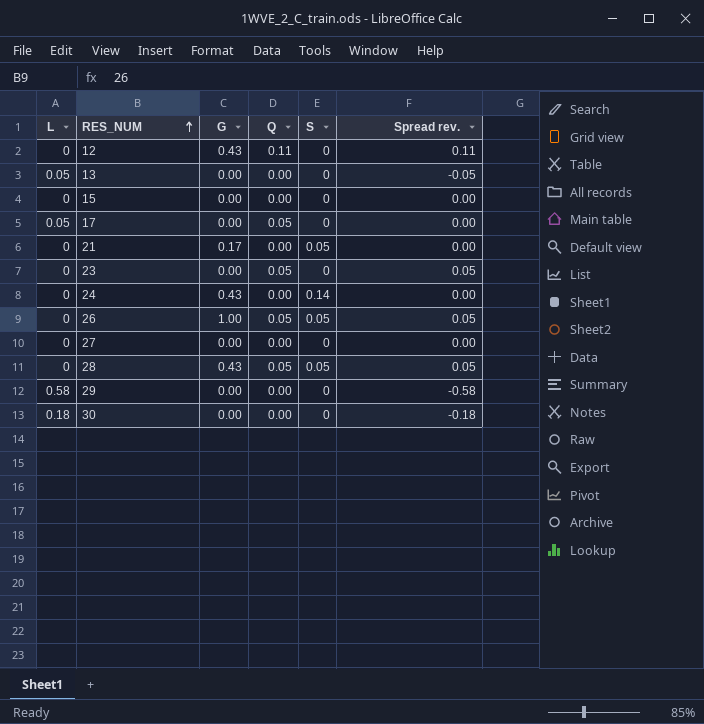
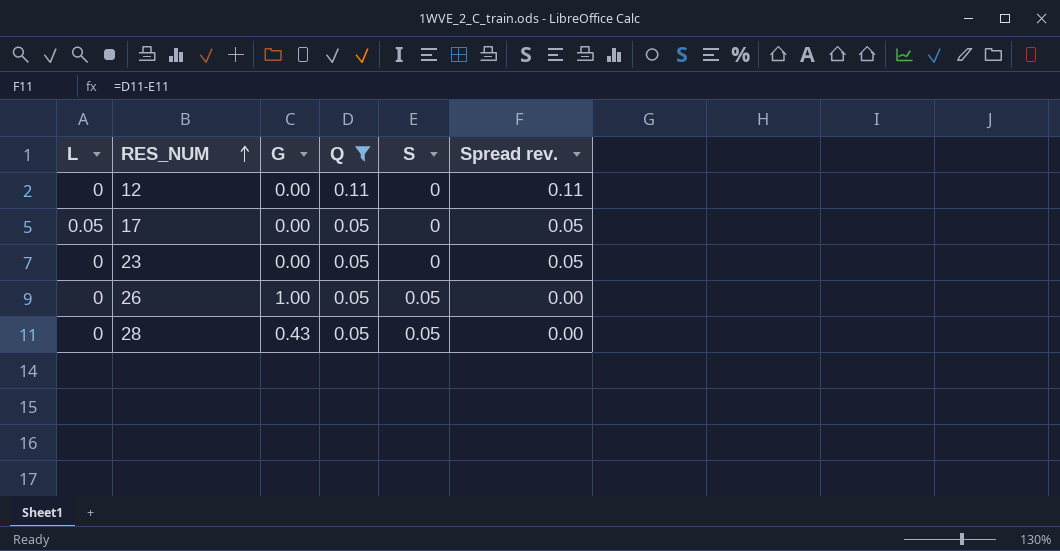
filter: none -> Q != 0.00
column Spread rev. | formula: [Q] - [L] -> [Q] - [S]
12 | G: 0.43 -> 0.00

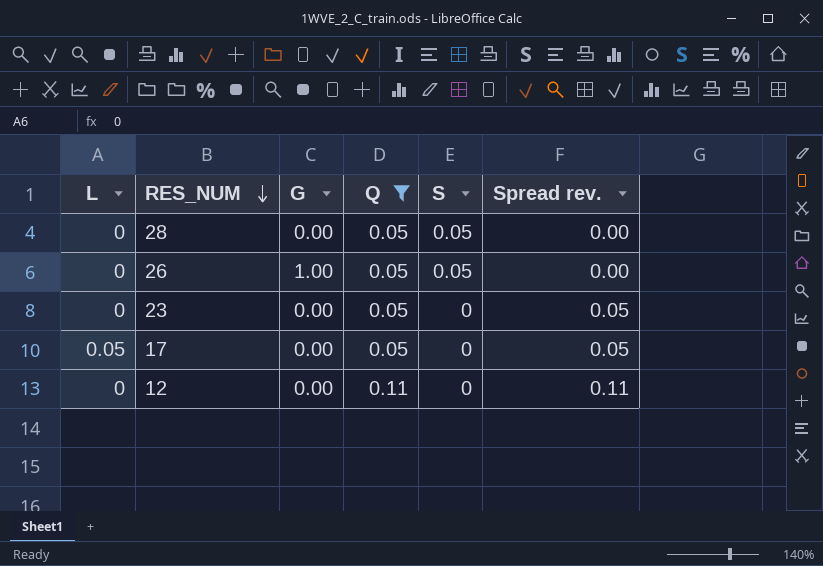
row order: RES_NUM ascending -> RES_NUM descending
28 | G: 0.43 -> 0.00

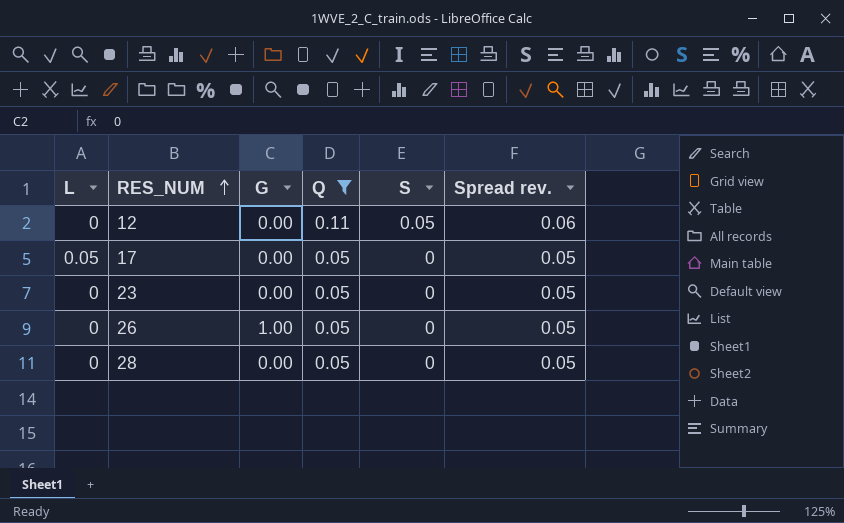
row order: RES_NUM descending -> RES_NUM ascending
12 | S: 0 -> 0.05
12 | Spread rev.: 0.11 -> 0.06
26 | S: 0.05 -> 0
26 | Spread rev.: 0.00 -> 0.05
28 | S: 0.05 -> 0
28 | Spread rev.: 0.00 -> 0.05

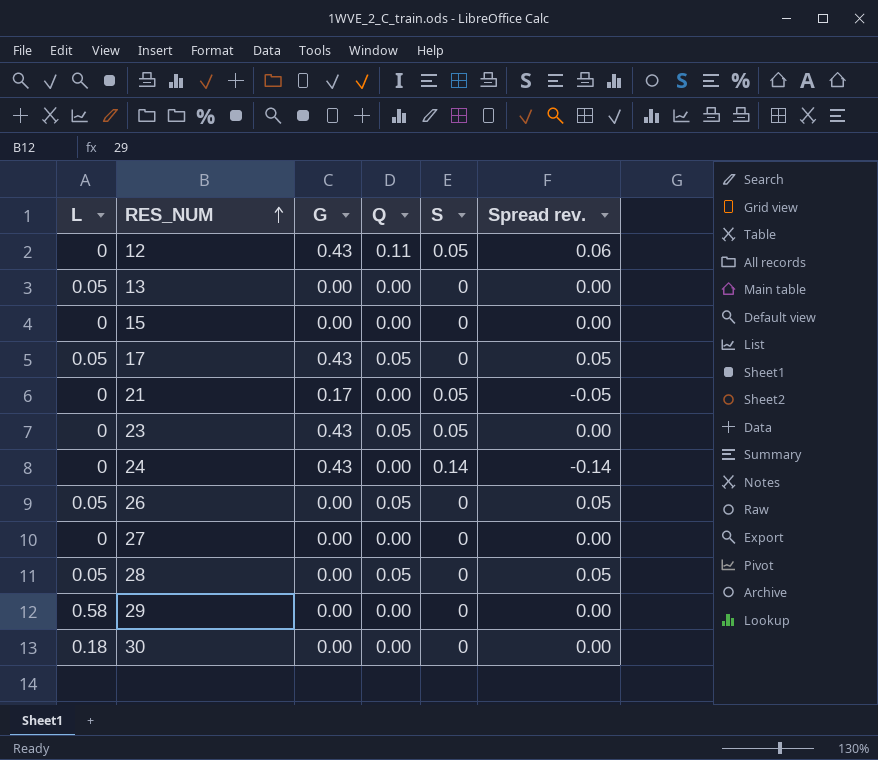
filter: Q != 0.00 -> none
12 | G: 0.00 -> 0.43
17 | G: 0.00 -> 0.43
23 | G: 0.00 -> 0.43
23 | S: 0 -> 0.05
23 | Spread rev.: 0.05 -> 0.00
26 | L: 0 -> 0.05
26 | G: 1.00 -> 0.00
28 | L: 0 -> 0.05

